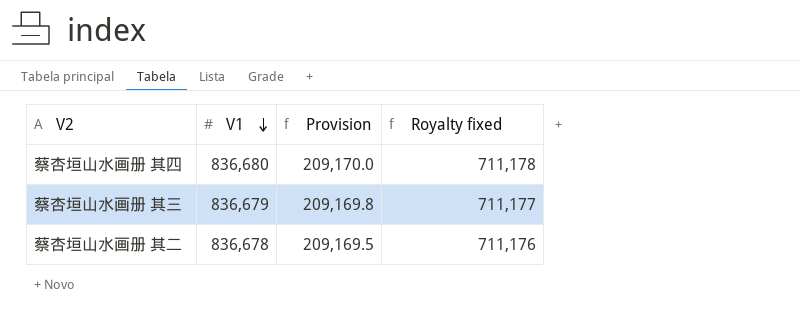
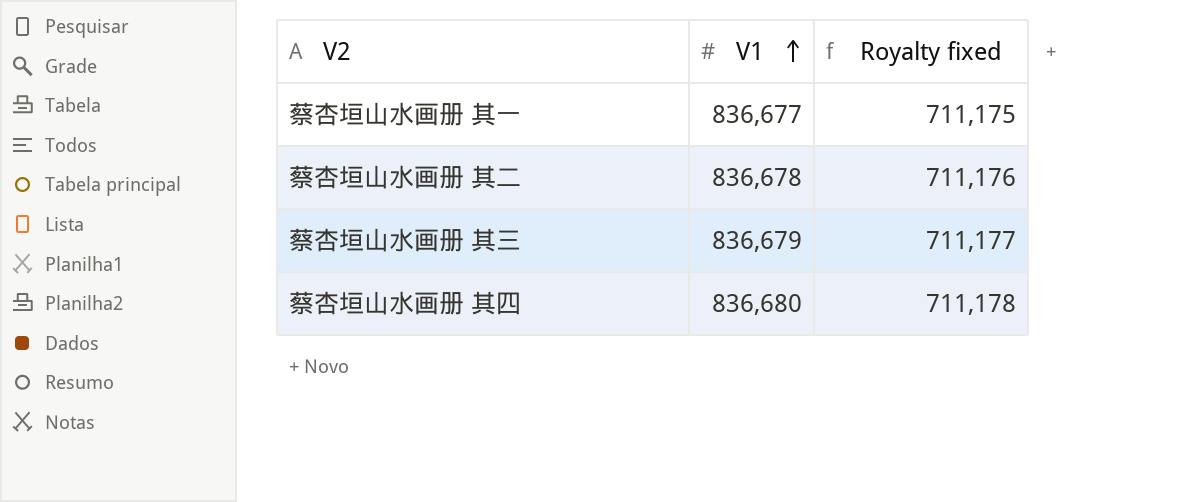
row order: V1 descending -> V1 ascending
column Provision | formula: [V1] * 0.25 -> none
row 蔡杏垣山水画册 其一: none -> 836,677 | 711,175

